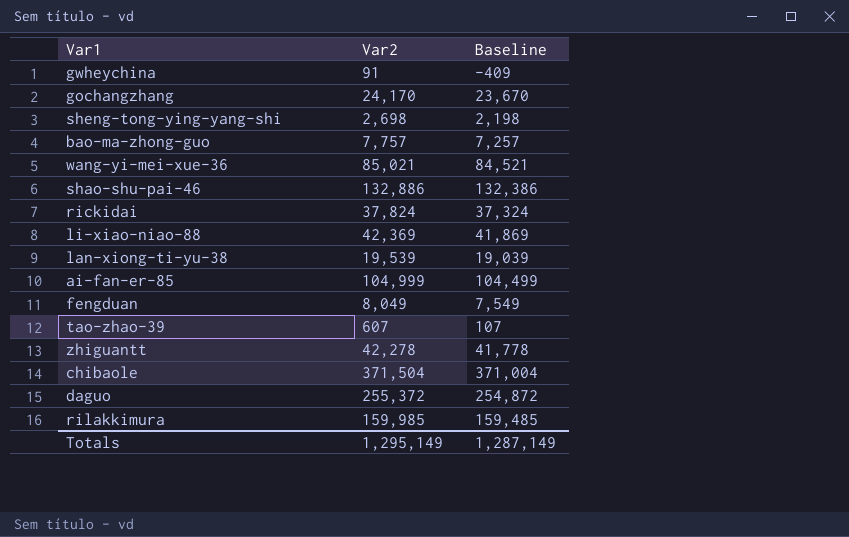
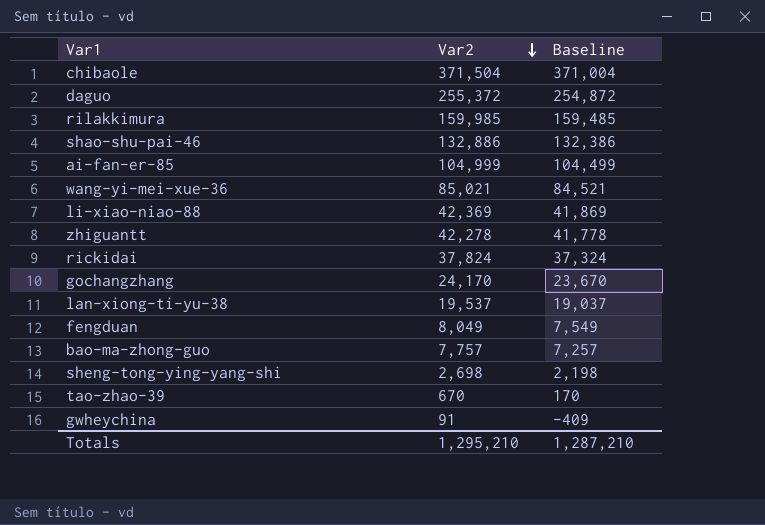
row order: none -> Var2 descending
lan-xiong-ti-yu-38 | Var2: 19,539 -> 19,537
lan-xiong-ti-yu-38 | Baseline: 19,039 -> 19,037
tao-zhao-39 | Var2: 607 -> 670
tao-zhao-39 | Baseline: 107 -> 170
Totals | Var2: 1,295,149 -> 1,295,210
Totals | Baseline: 1,287,149 -> 1,287,210

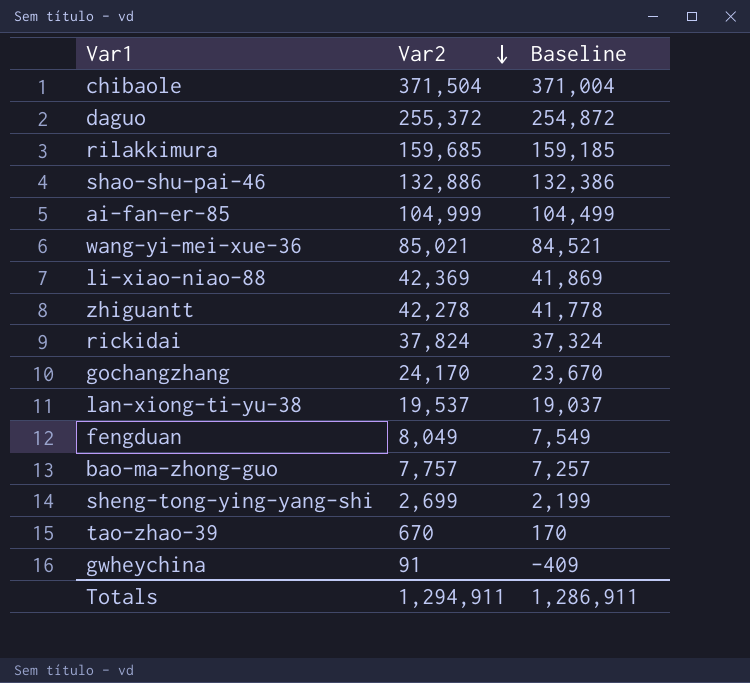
rilakkimura | Var2: 159,985 -> 159,685
rilakkimura | Baseline: 159,485 -> 159,185
sheng-tong-ying-yang-shi | Var2: 2,698 -> 2,699
sheng-tong-ying-yang-shi | Baseline: 2,198 -> 2,199
Totals | Var2: 1,295,210 -> 1,294,911
Totals | Baseline: 1,287,210 -> 1,286,911

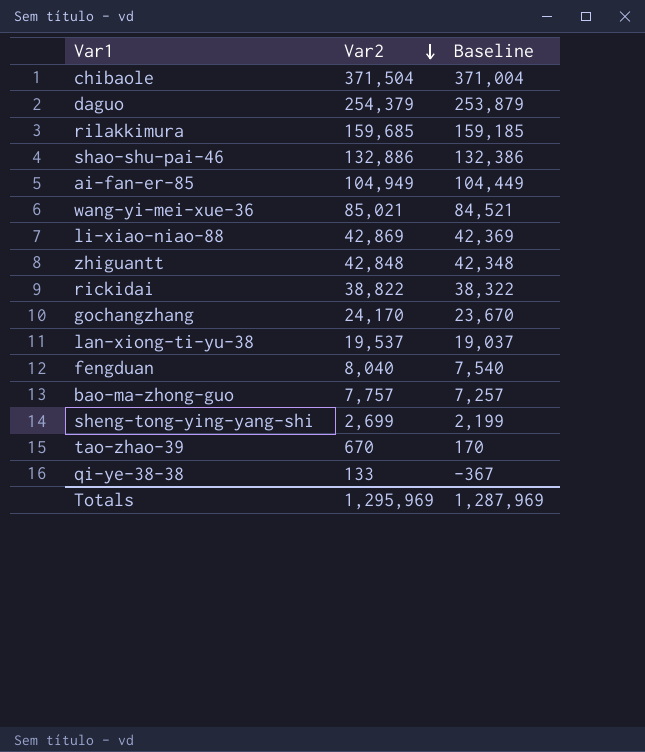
row gwheychina: 91 | -409 -> none
daguo | Var2: 255,372 -> 254,379
daguo | Baseline: 254,872 -> 253,879
ai-fan-er-85 | Var2: 104,999 -> 104,949
ai-fan-er-85 | Baseline: 104,499 -> 104,449
li-xiao-niao-88 | Var2: 42,369 -> 42,869
li-xiao-niao-88 | Baseline: 41,869 -> 42,369
zhiguantt | Var2: 42,278 -> 42,848
zhiguantt | Baseline: 41,778 -> 42,348
rickidai | Var2: 37,824 -> 38,822
rickidai | Baseline: 37,324 -> 38,322
fengduan | Var2: 8,049 -> 8,040
fengduan | Baseline: 7,549 -> 7,540
row qi-ye-38-38: none -> 133 | -367
Totals | Var2: 1,294,911 -> 1,295,969
Totals | Baseline: 1,286,911 -> 1,287,969

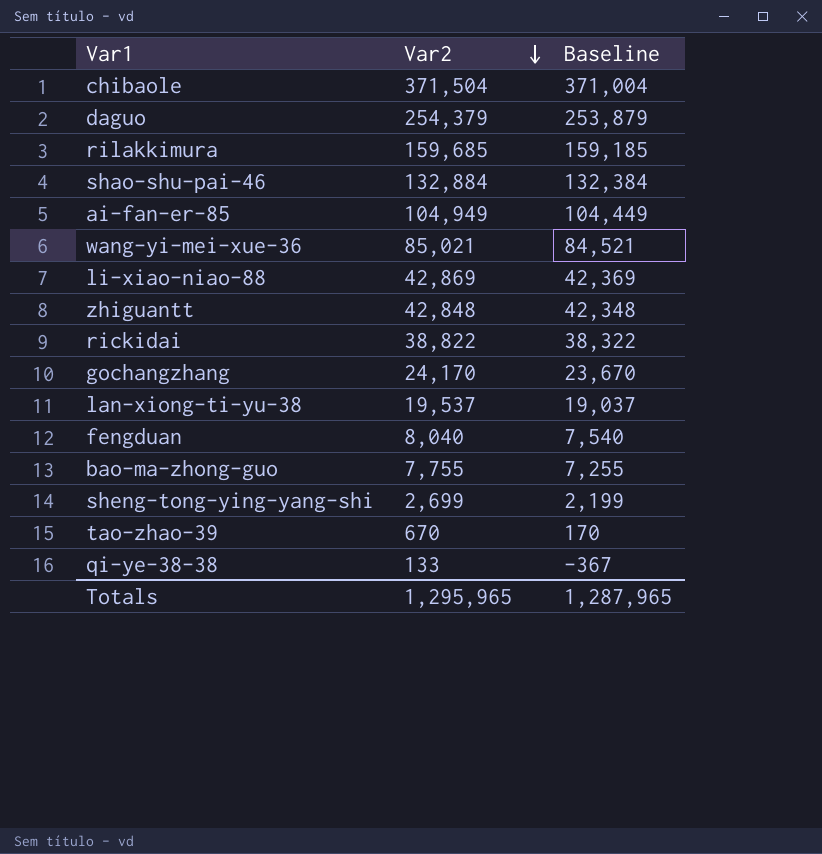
shao-shu-pai-46 | Var2: 132,886 -> 132,884
shao-shu-pai-46 | Baseline: 132,386 -> 132,384
bao-ma-zhong-guo | Var2: 7,757 -> 7,755
bao-ma-zhong-guo | Baseline: 7,257 -> 7,255
Totals | Var2: 1,295,969 -> 1,295,965
Totals | Baseline: 1,287,969 -> 1,287,965

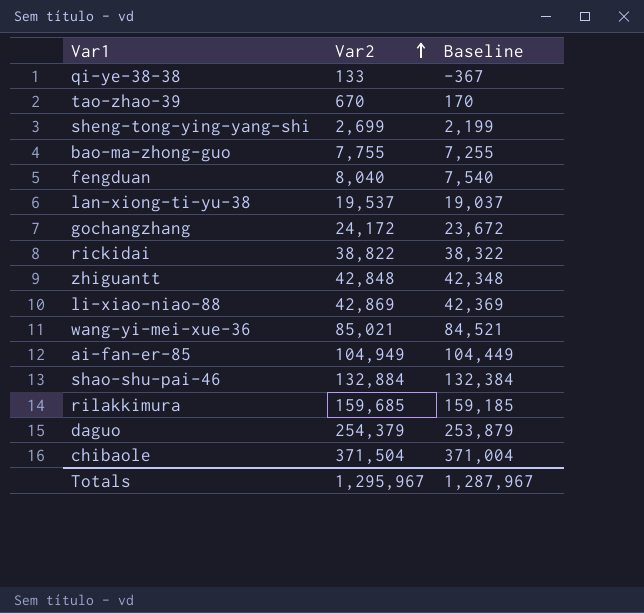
row order: Var2 descending -> Var2 ascending
gochangzhang | Var2: 24,170 -> 24,172
gochangzhang | Baseline: 23,670 -> 23,672
Totals | Var2: 1,295,965 -> 1,295,967
Totals | Baseline: 1,287,965 -> 1,287,967

